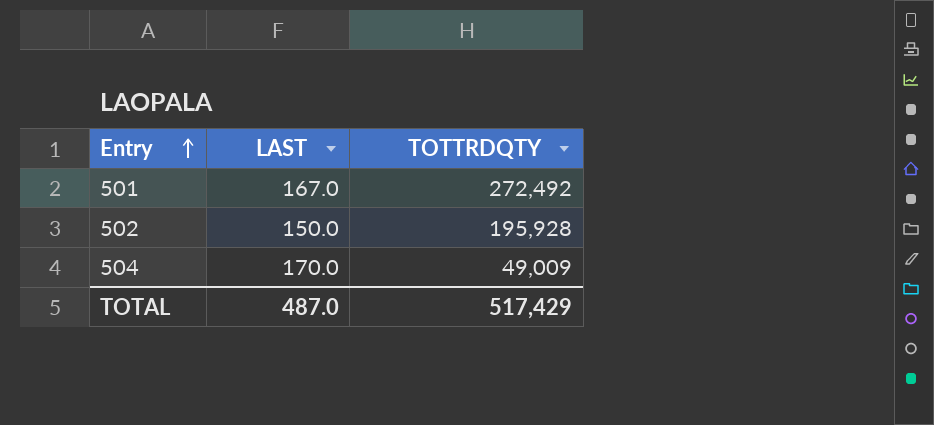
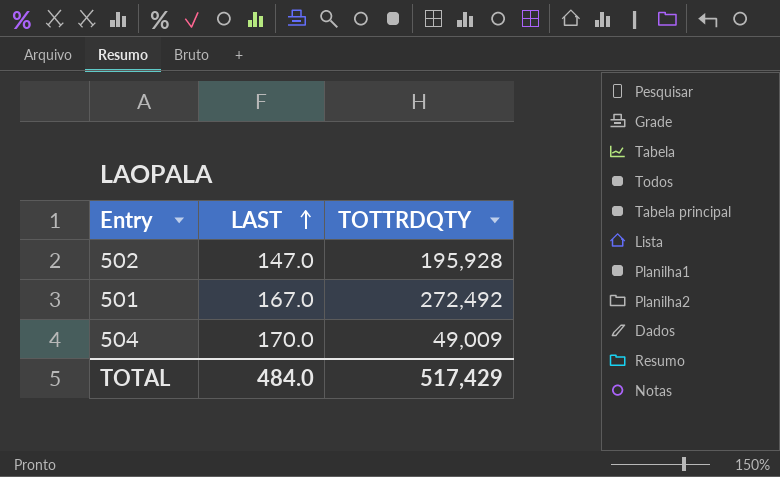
row order: Entry ascending -> LAST ascending
502 | LAST: 150.0 -> 147.0
TOTAL | LAST: 487.0 -> 484.0

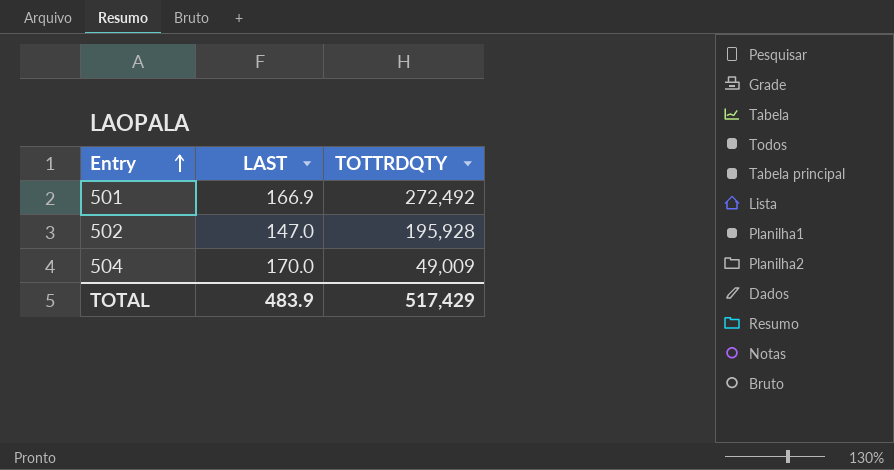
row order: LAST ascending -> Entry ascending
501 | LAST: 167.0 -> 166.9
TOTAL | LAST: 484.0 -> 483.9

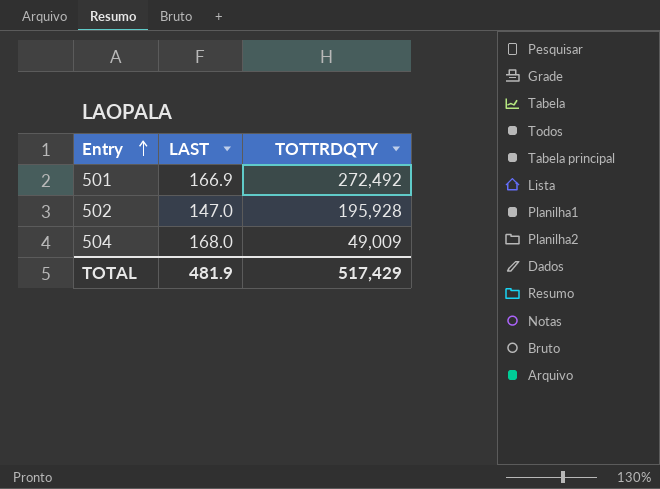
504 | LAST: 170.0 -> 168.0
TOTAL | LAST: 483.9 -> 481.9

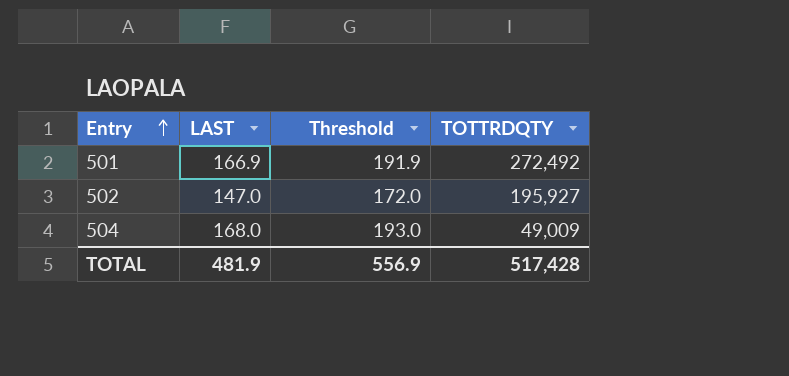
column Threshold | formula: none -> [LAST] + 25
502 | TOTTRDQTY: 195,928 -> 195,927
TOTAL | TOTTRDQTY: 517,429 -> 517,428

